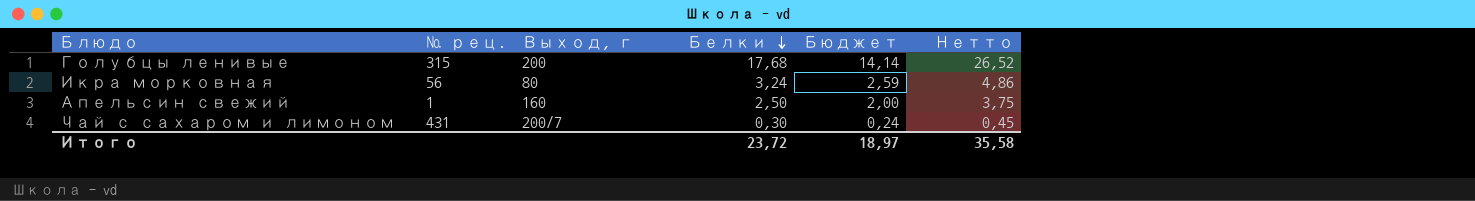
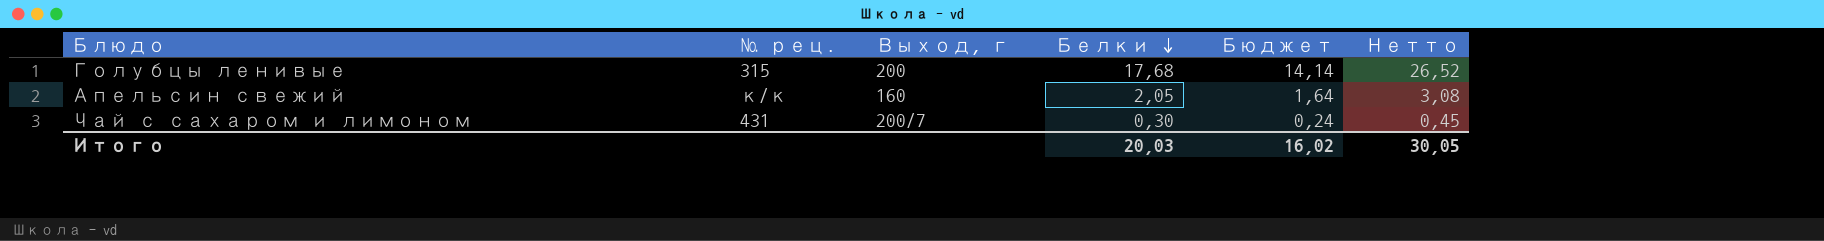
row Икра морковная: 56 | 80 | 3,24 | 2,59 | 4,86 -> none
Апельсин свежий | № рец.: 1 -> к/к
Апельсин свежий | Белки: 2,50 -> 2,05
Апельсин свежий | Бюджет: 2,00 -> 1,64
Апельсин свежий | Нетто: 3,75 -> 3,08
Итого | Белки: 23,72 -> 20,03
Итого | Бюджет: 18,97 -> 16,02
Итого | Нетто: 35,58 -> 30,05

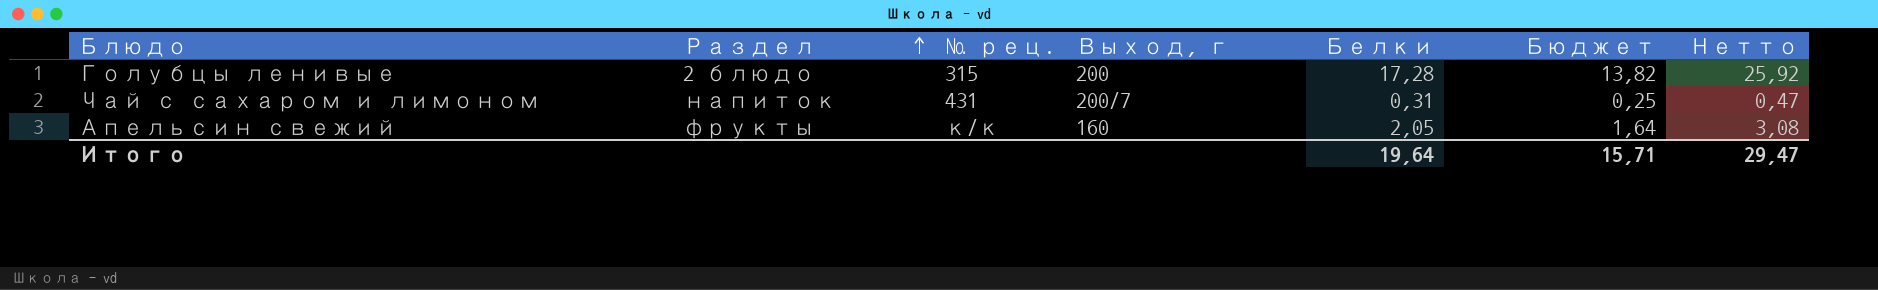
row order: Белки descending -> Раздел ascending
column Раздел | position: none -> 2
Голубцы ленивые | Белки: 17,68 -> 17,28
Голубцы ленивые | Бюджет: 14,14 -> 13,82
Голубцы ленивые | Нетто: 26,52 -> 25,92
Чай с сахаром и лимоном | Белки: 0,30 -> 0,31
Чай с сахаром и лимоном | Бюджет: 0,24 -> 0,25
Чай с сахаром и лимоном | Нетто: 0,45 -> 0,47
Итого | Белки: 20,03 -> 19,64
Итого | Бюджет: 16,02 -> 15,71
Итого | Нетто: 30,05 -> 29,47

